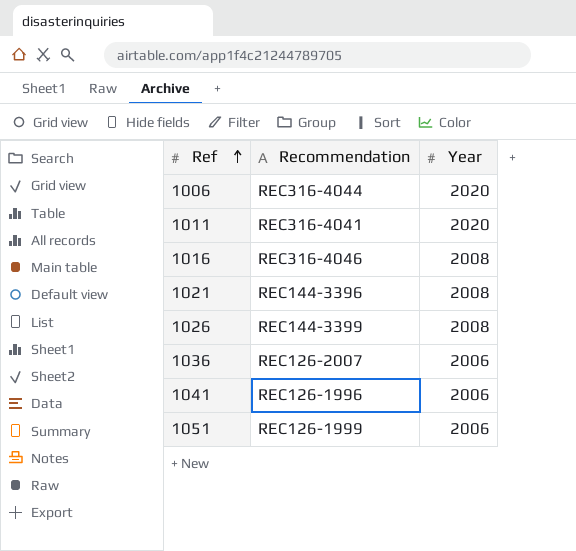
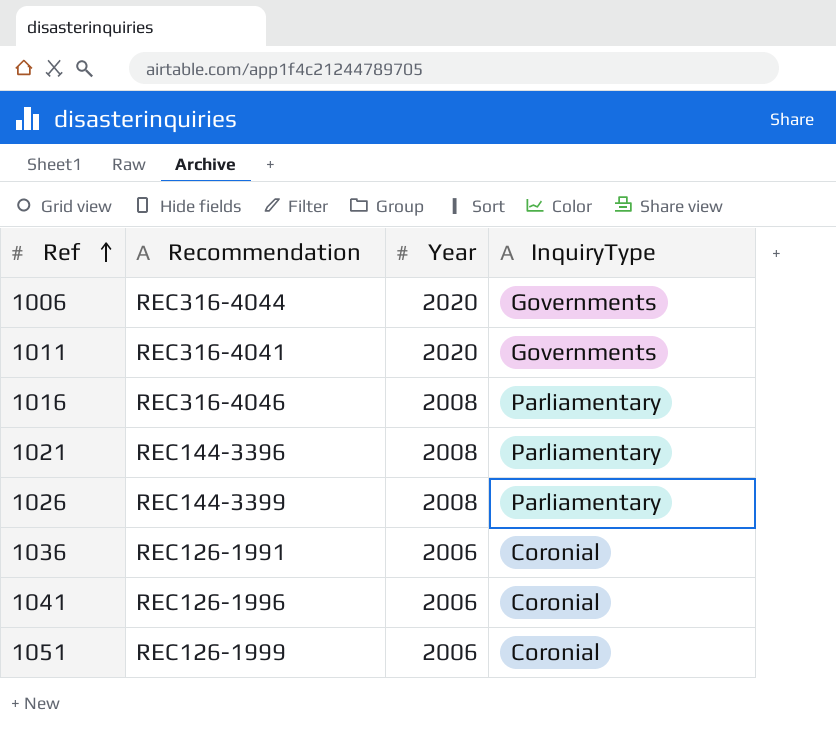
column InquiryType | position: none -> 4
1036 | Recommendation: REC126-2007 -> REC126-1991

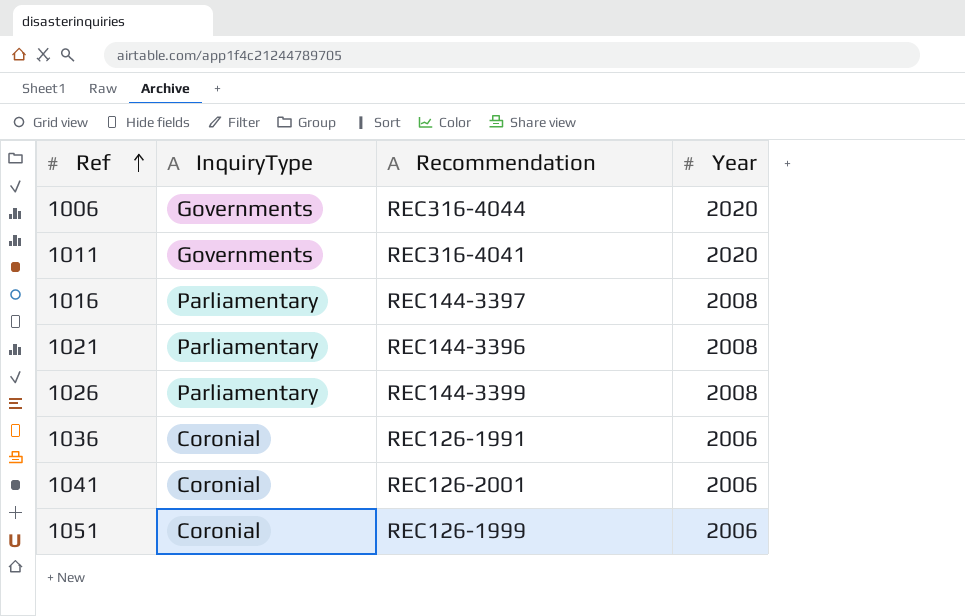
column InquiryType | position: 4 -> 2
1016 | Recommendation: REC316-4046 -> REC144-3397
1041 | Recommendation: REC126-1996 -> REC126-2001

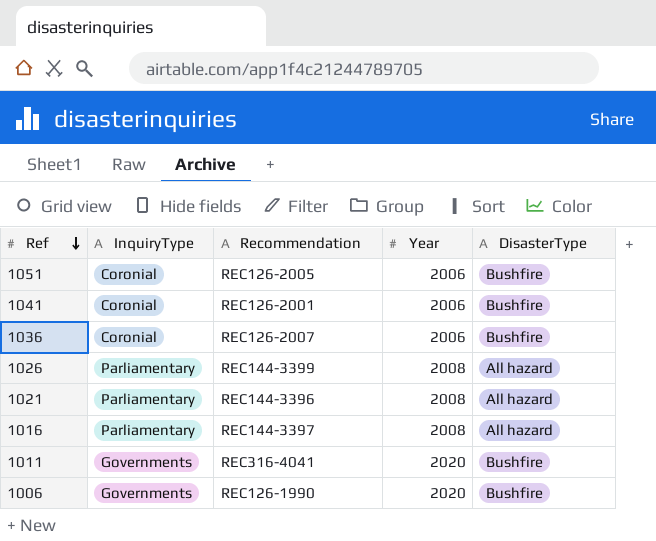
row order: Ref ascending -> Ref descending
column DisasterType | position: none -> 5
1051 | Recommendation: REC126-1999 -> REC126-2005
1036 | Recommendation: REC126-1991 -> REC126-2007
1006 | Recommendation: REC316-4044 -> REC126-1990

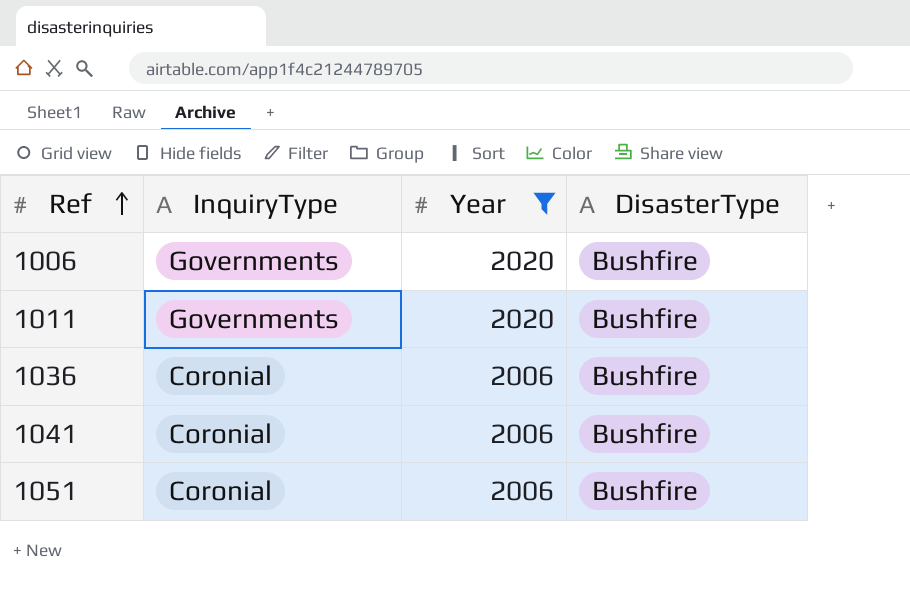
filter: none -> Year != 2008
row order: Ref descending -> Ref ascending
column Recommendation | position: 3 -> none

